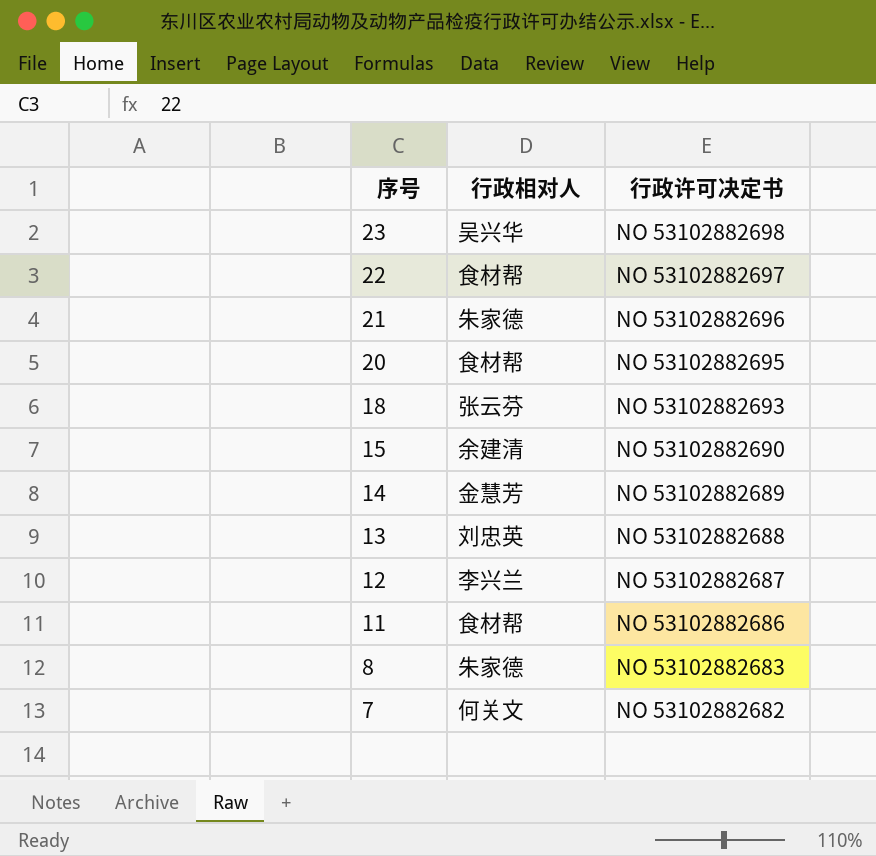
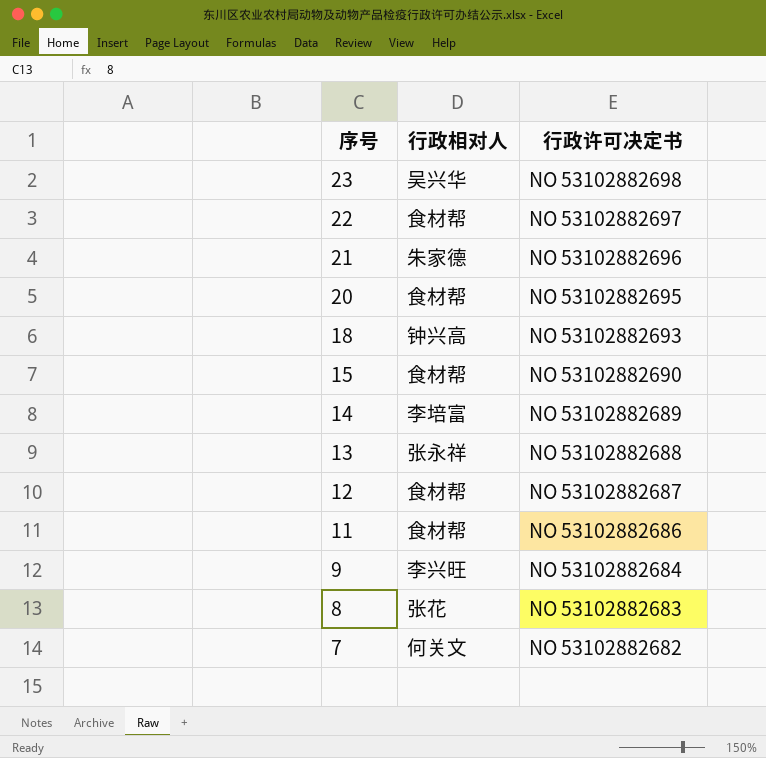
18 | 行政相对人: 张云芬 -> 钟兴高
15 | 行政相对人: 余建清 -> 食材帮
14 | 行政相对人: 金慧芳 -> 李培富
13 | 行政相对人: 刘忠英 -> 张永祥
12 | 行政相对人: 李兴兰 -> 食材帮
row 9: none -> 李兴旺 | NO 53102882684
8 | 行政相对人: 朱家德 -> 张花

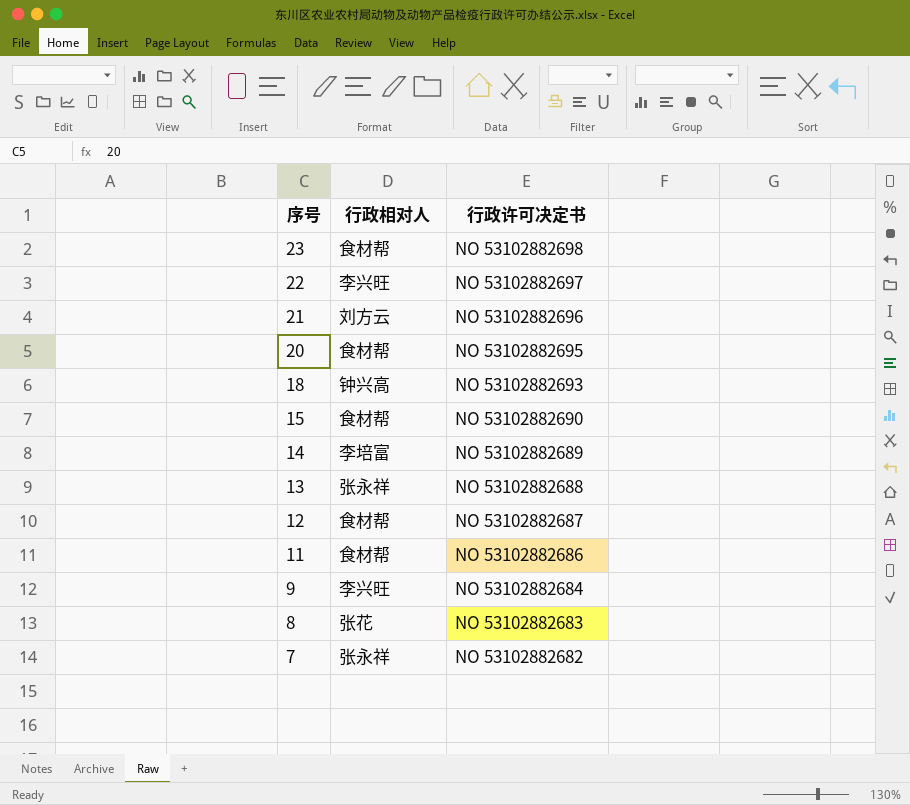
23 | 行政相对人: 吴兴华 -> 食材帮
22 | 行政相对人: 食材帮 -> 李兴旺
21 | 行政相对人: 朱家德 -> 刘方云
7 | 行政相对人: 何关文 -> 张永祥

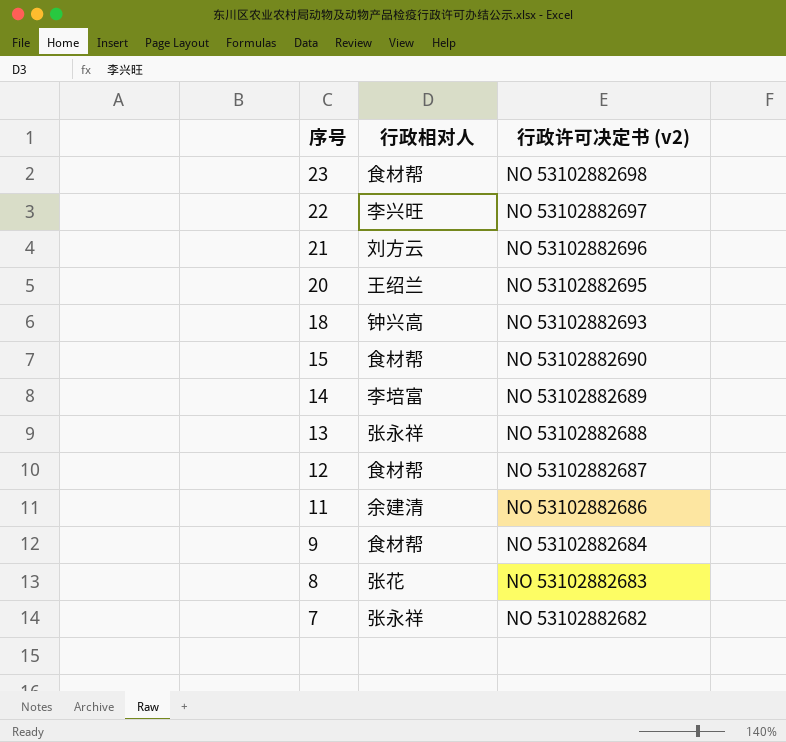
column name: 行政许可决定书 -> 行政许可决定书 (v2)
20 | 行政相对人: 食材帮 -> 王绍兰
11 | 行政相对人: 食材帮 -> 余建清
9 | 行政相对人: 李兴旺 -> 食材帮

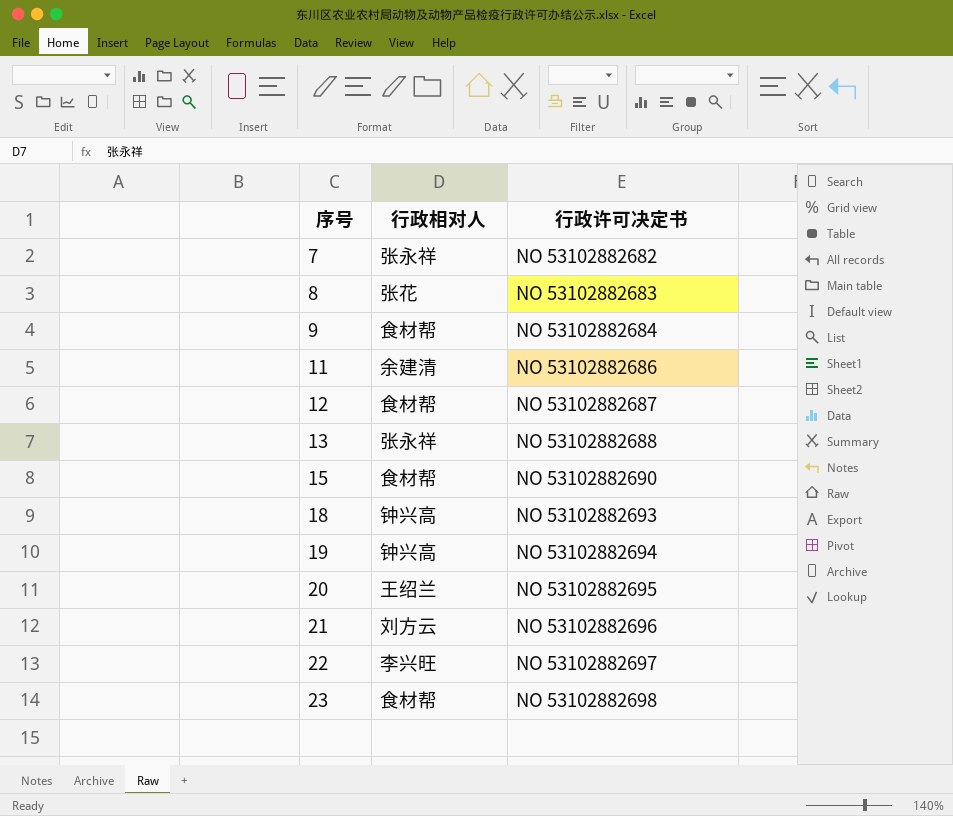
row order: 序号 descending -> 序号 ascending
column name: 行政许可决定书 (v2) -> 行政许可决定书
row 14: 李培富 | NO 53102882689 -> none
row 19: none -> 钟兴高 | NO 53102882694

